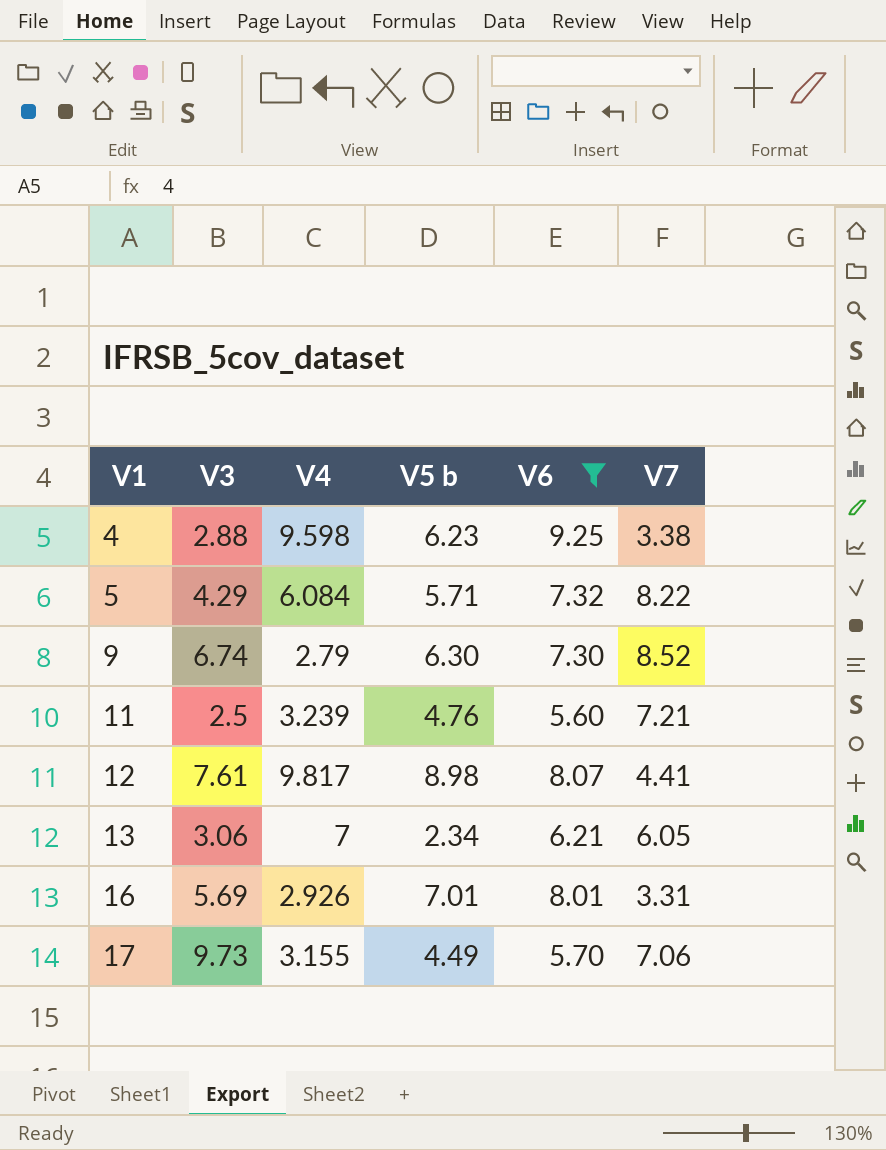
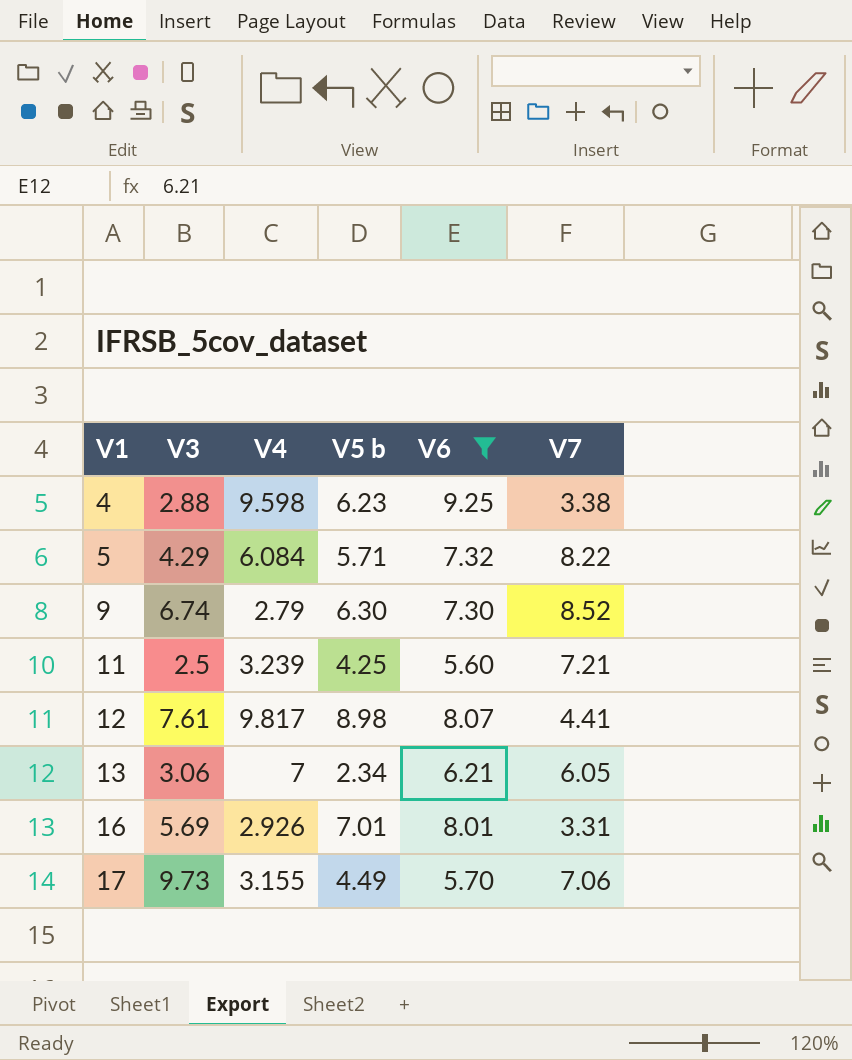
11 | V5 b: 4.76 -> 4.25

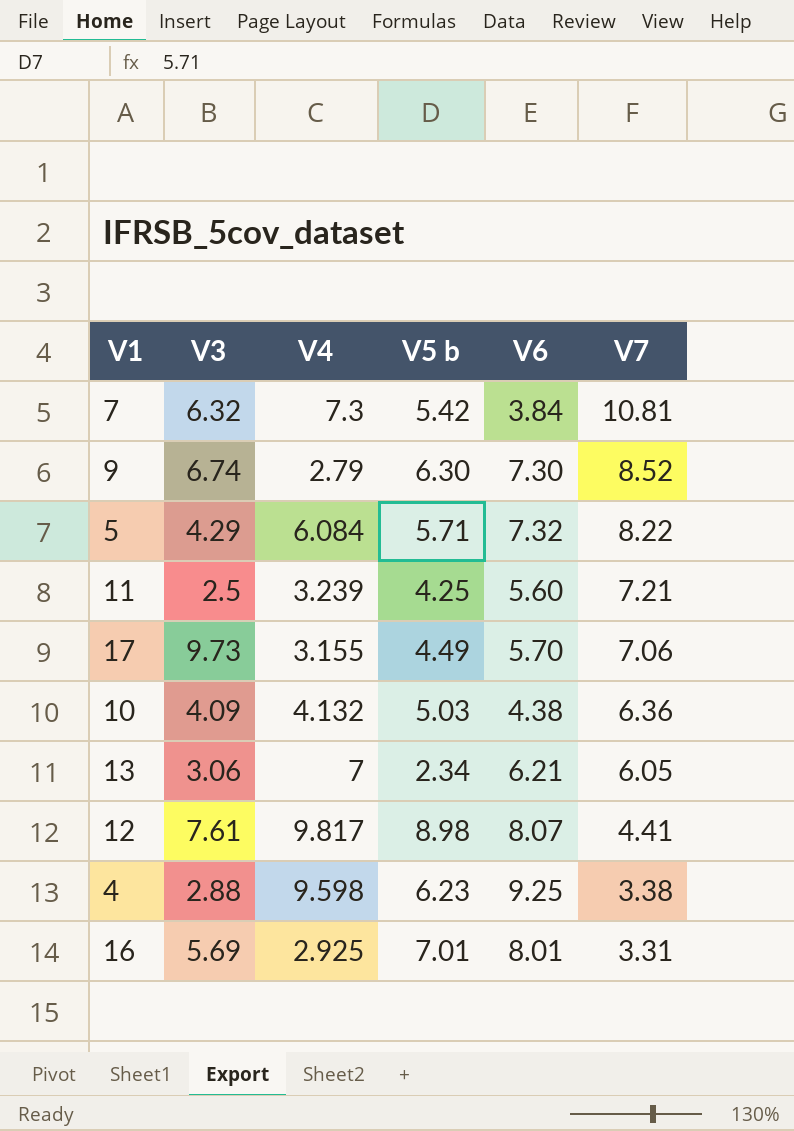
filter: V6 >= 5.60 -> none
row order: V1 ascending -> V7 descending
16 | V4: 2.926 -> 2.925

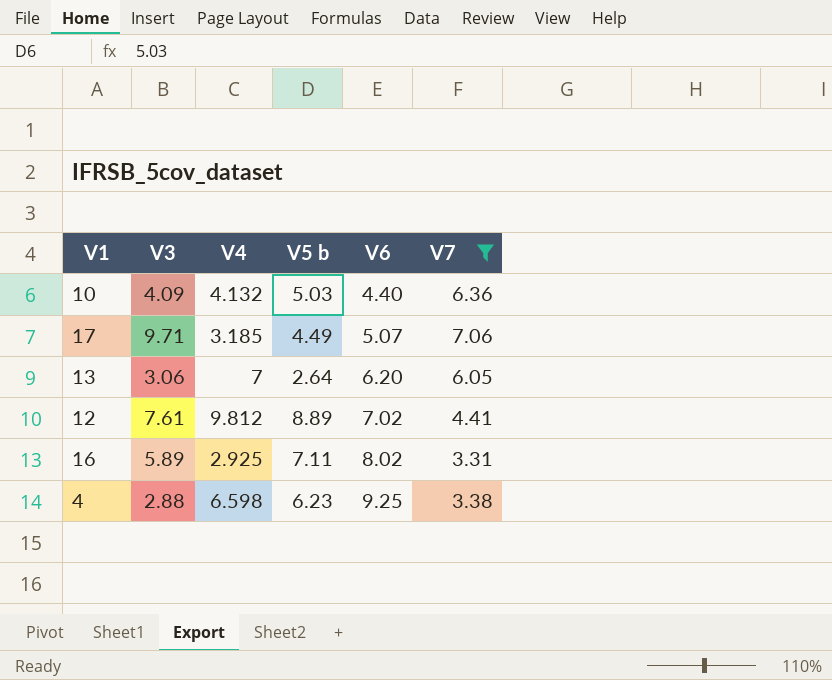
filter: none -> V7 <= 7.06
row order: V7 descending -> V6 ascending
10 | V6: 4.38 -> 4.40
17 | V3: 9.73 -> 9.71
17 | V4: 3.155 -> 3.185
17 | V6: 5.70 -> 5.07
13 | V5 b: 2.34 -> 2.64
13 | V6: 6.21 -> 6.20
12 | V4: 9.817 -> 9.812
12 | V5 b: 8.98 -> 8.89
12 | V6: 8.07 -> 7.02
16 | V3: 5.69 -> 5.89
16 | V5 b: 7.01 -> 7.11
16 | V6: 8.01 -> 8.02
4 | V4: 9.598 -> 6.598

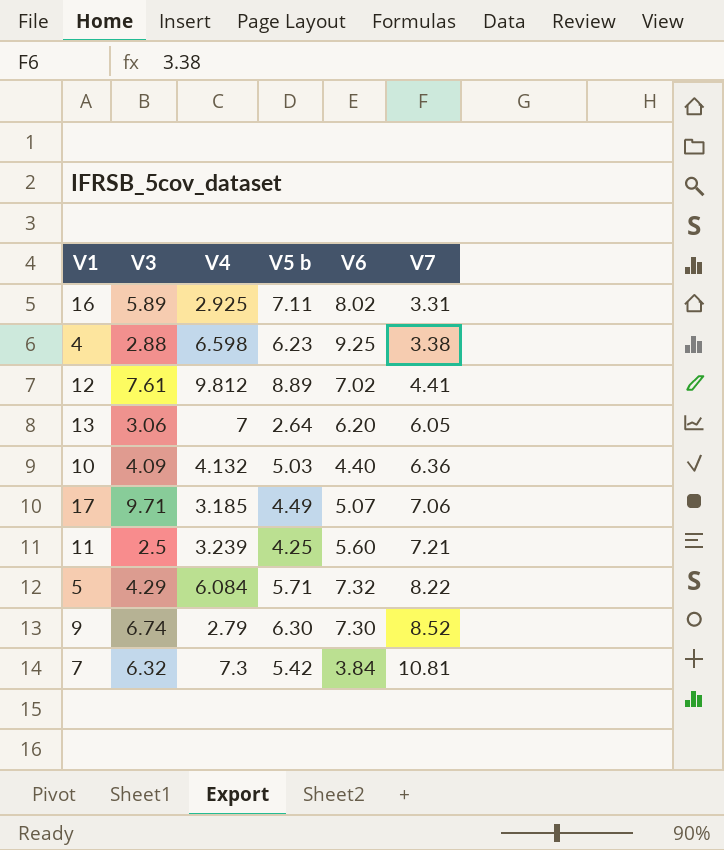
filter: V7 <= 7.06 -> none
row order: V6 ascending -> V7 ascending

